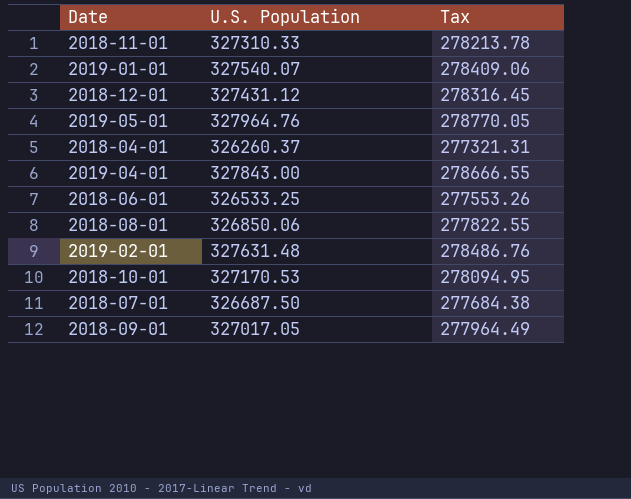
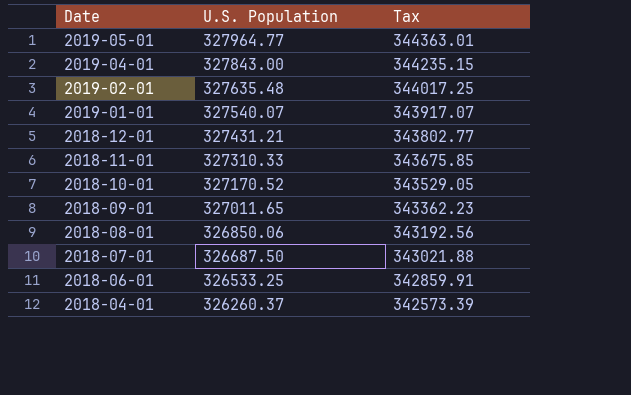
row order: none -> Date descending
column Tax | formula: [U.S. Population] * 0.85 -> [U.S. Population] * 1.05
2019-05-01 | U.S. Population: 327964.76 -> 327964.77
2019-02-01 | U.S. Population: 327631.48 -> 327635.48
2018-12-01 | U.S. Population: 327431.12 -> 327431.21
2018-10-01 | U.S. Population: 327170.53 -> 327170.52
2018-09-01 | U.S. Population: 327017.05 -> 327011.65

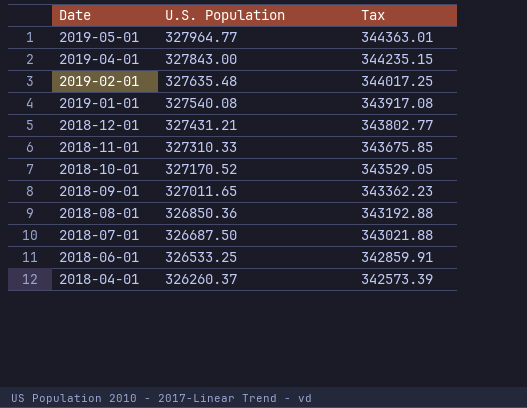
2019-01-01 | U.S. Population: 327540.07 -> 327540.08
2019-01-01 | Tax: 343917.07 -> 343917.08
2018-08-01 | U.S. Population: 326850.06 -> 326850.36
2018-08-01 | Tax: 343192.56 -> 343192.88

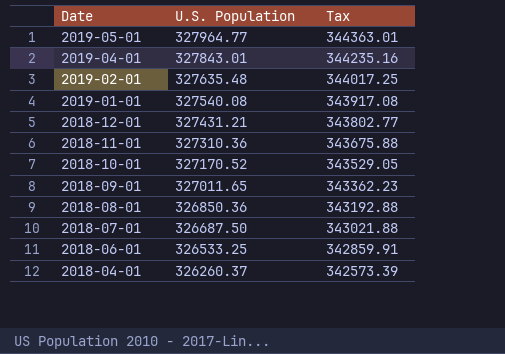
2019-04-01 | U.S. Population: 327843.00 -> 327843.01
2019-04-01 | Tax: 344235.15 -> 344235.16
2018-11-01 | U.S. Population: 327310.33 -> 327310.36
2018-11-01 | Tax: 343675.85 -> 343675.88

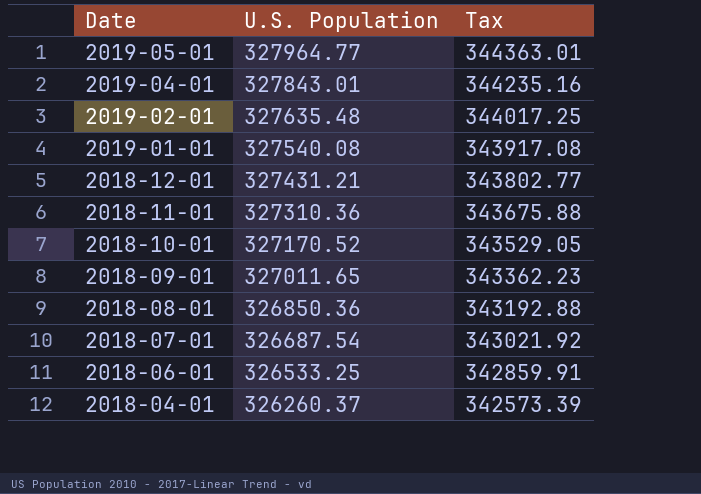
2018-07-01 | U.S. Population: 326687.50 -> 326687.54
2018-07-01 | Tax: 343021.88 -> 343021.92

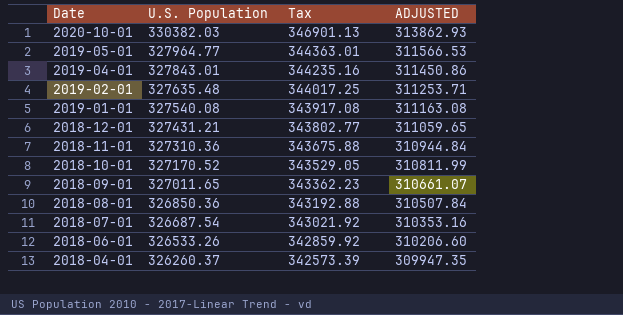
column ADJUSTED | formula: none -> [U.S. Population] * 0.95
row 2020-10-01: none -> 330382.03 | 346901.13 | 313862.93
2018-06-01 | U.S. Population: 326533.25 -> 326533.26
2018-06-01 | Tax: 342859.91 -> 342859.92

